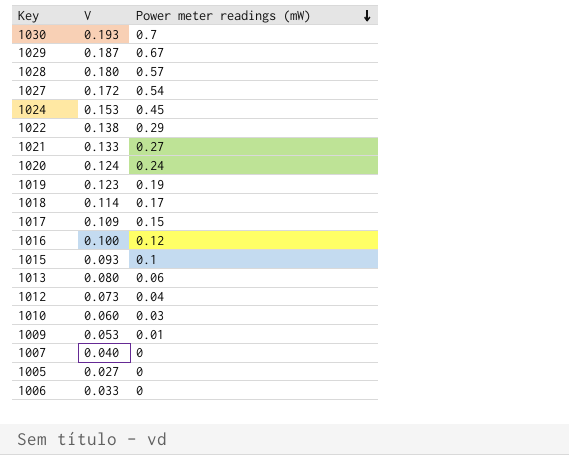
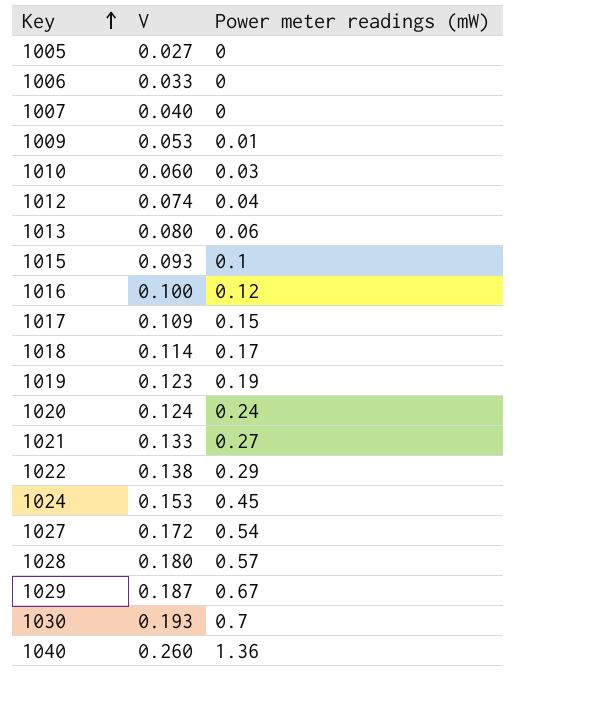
row order: Power meter readings (mW) descending -> Key ascending
1012 | V: 0.073 -> 0.074
row 1040: none -> 0.260 | 1.36

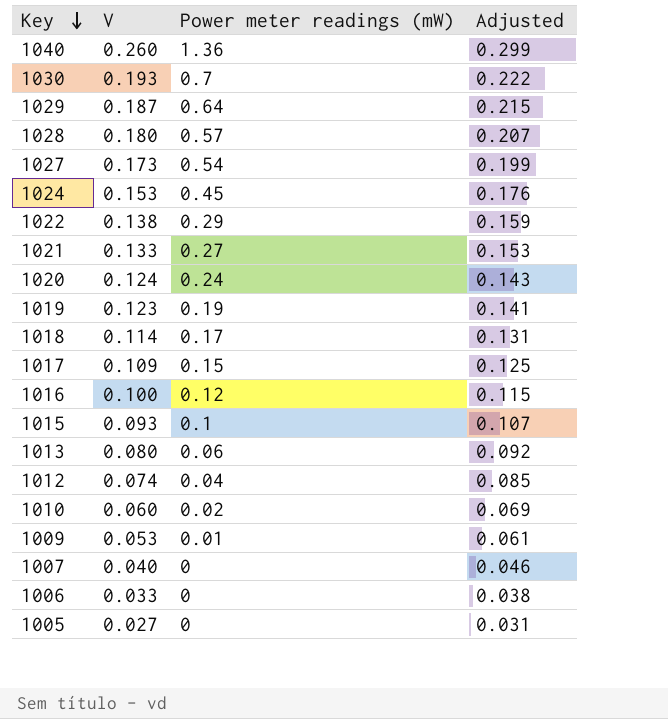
row order: Key ascending -> Key descending
column Adjusted | formula: none -> [V] * 1.15
1029 | Power meter readings (mW): 0.67 -> 0.64
1027 | V: 0.172 -> 0.173
1010 | Power meter readings (mW): 0.03 -> 0.02

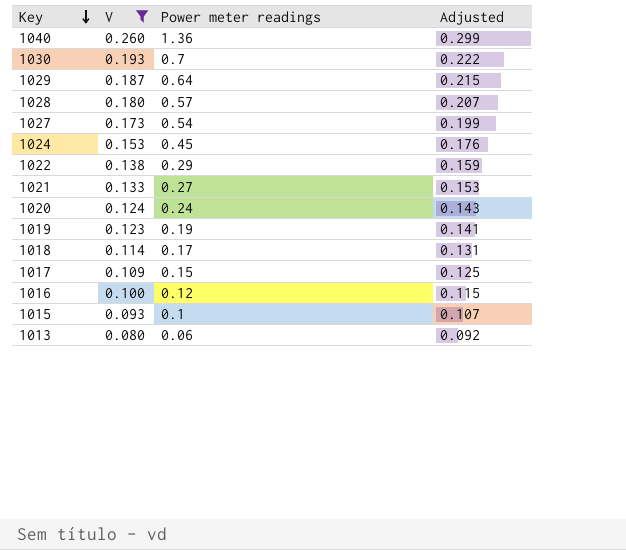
filter: none -> V >= 0.080
column name: Power meter readings (mW) -> Power meter readings

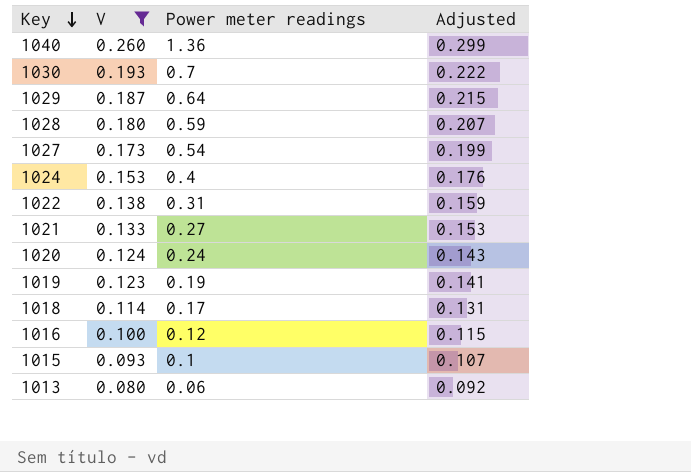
row 1017: 0.109 | 0.15 | 0.125 -> none
1028 | Power meter readings: 0.57 -> 0.59
1024 | Power meter readings: 0.45 -> 0.4
1022 | Power meter readings: 0.29 -> 0.31

